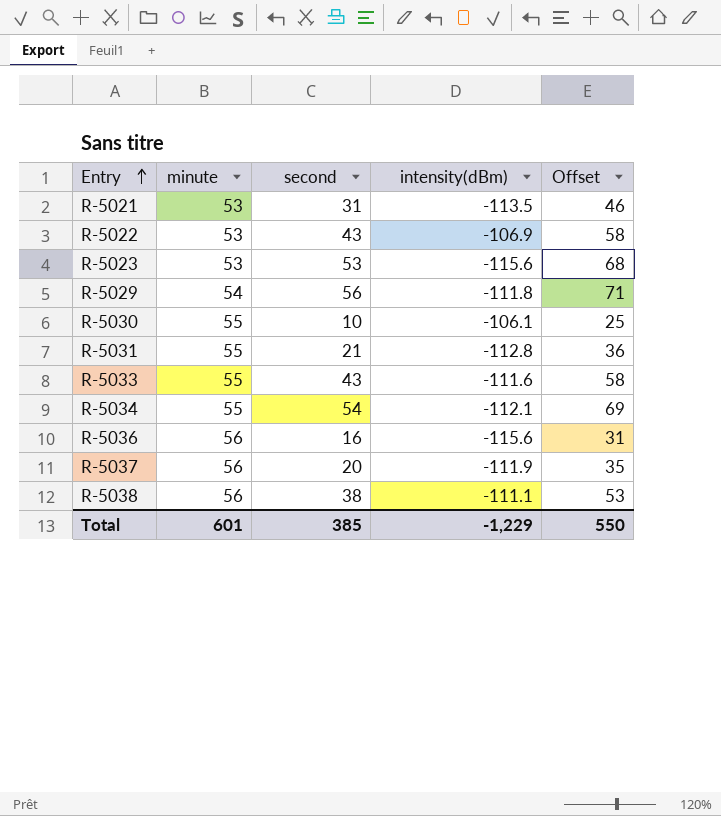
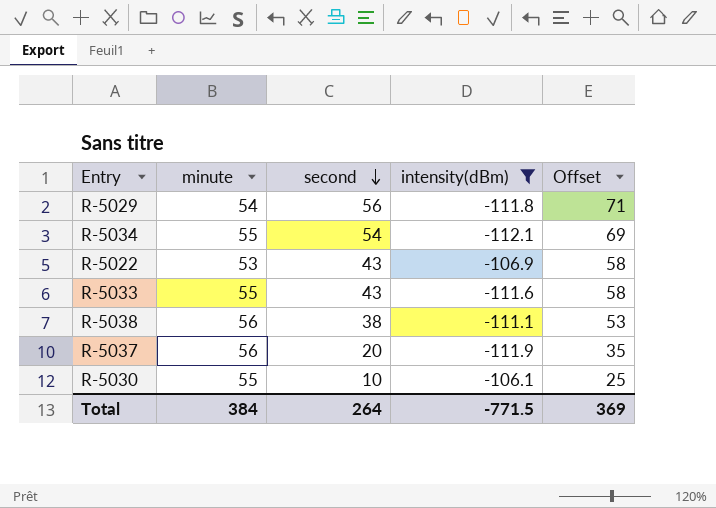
filter: none -> intensity(dBm) >= -112.1
row order: Entry ascending -> second descending
Total | minute: 601 -> 384
Total | second: 385 -> 264
Total | intensity(dBm): -1,229 -> -771.5
Total | Offset: 550 -> 369

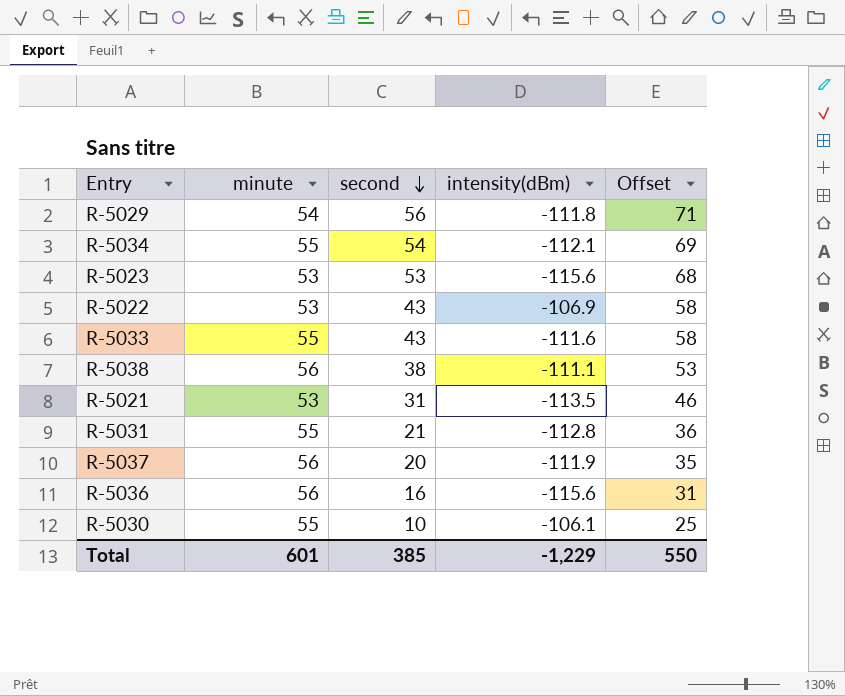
filter: intensity(dBm) >= -112.1 -> none
Total | minute: 384 -> 601
Total | second: 264 -> 385
Total | intensity(dBm): -771.5 -> -1,229
Total | Offset: 369 -> 550

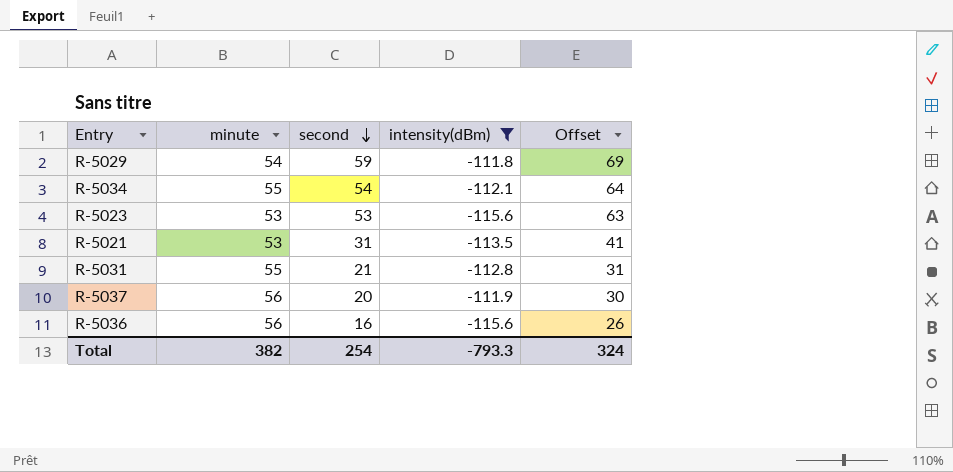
filter: none -> intensity(dBm) <= -111.8
column Offset | formula: [second] + 15 -> [second] + 10
R-5029 | second: 56 -> 59
Total | minute: 601 -> 382
Total | second: 385 -> 254
Total | intensity(dBm): -1,229 -> -793.3
Total | Offset: 550 -> 324

